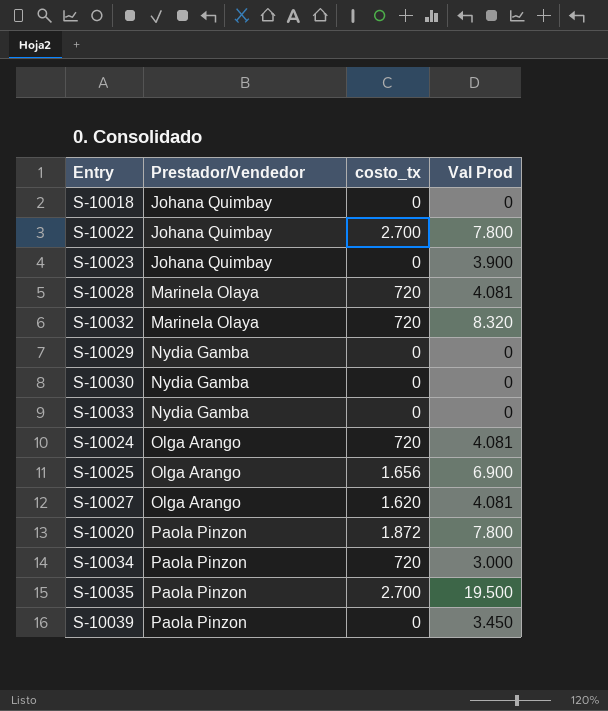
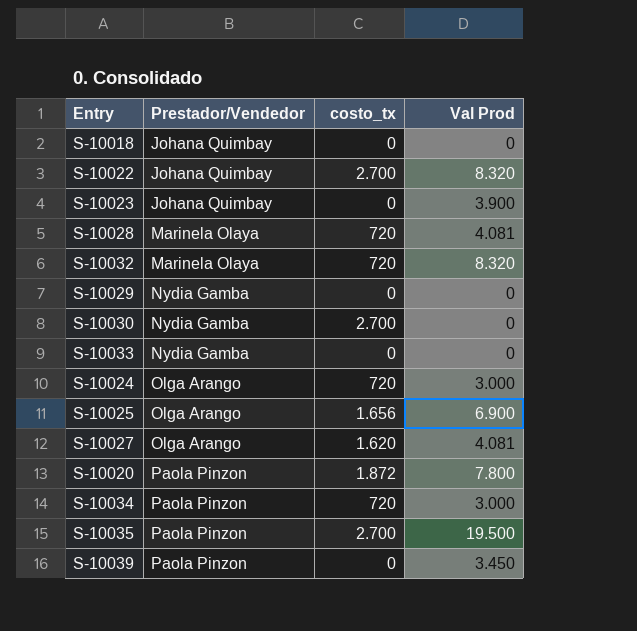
S-10022 | Val Prod: 7.800 -> 8.320
S-10030 | costo_tx: 0 -> 2.700
S-10024 | Val Prod: 4.081 -> 3.000

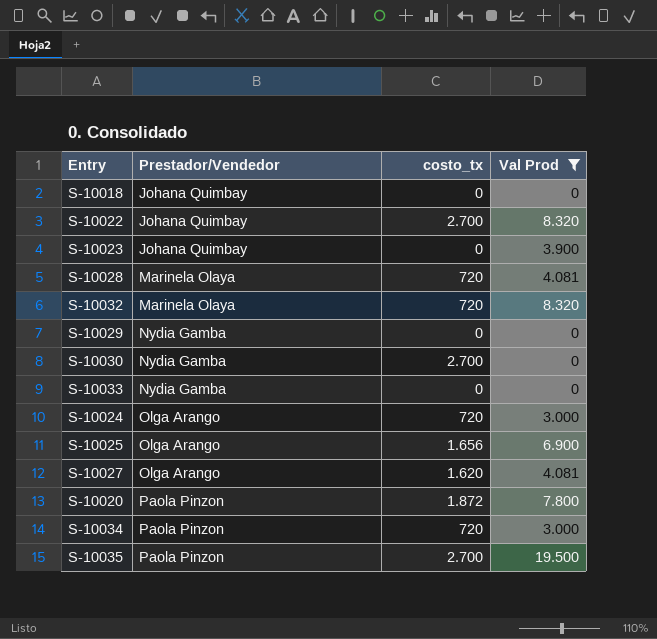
filter: none -> Val Prod != 3.450

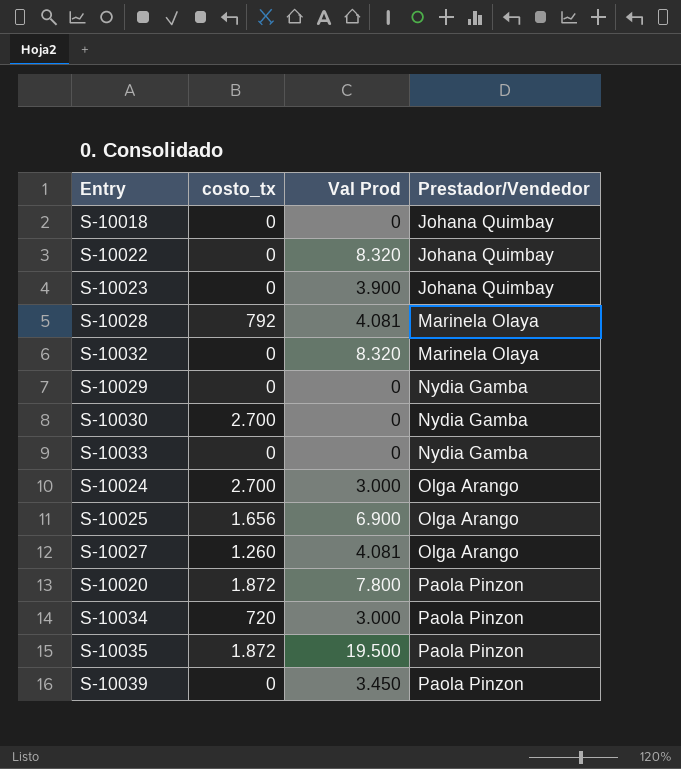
filter: Val Prod != 3.450 -> none
column Prestador/Vendedor | position: 2 -> 4
S-10022 | costo_tx: 2.700 -> 0
S-10028 | costo_tx: 720 -> 792
S-10032 | costo_tx: 720 -> 0
S-10024 | costo_tx: 720 -> 2.700
S-10027 | costo_tx: 1.620 -> 1.260
S-10035 | costo_tx: 2.700 -> 1.872

